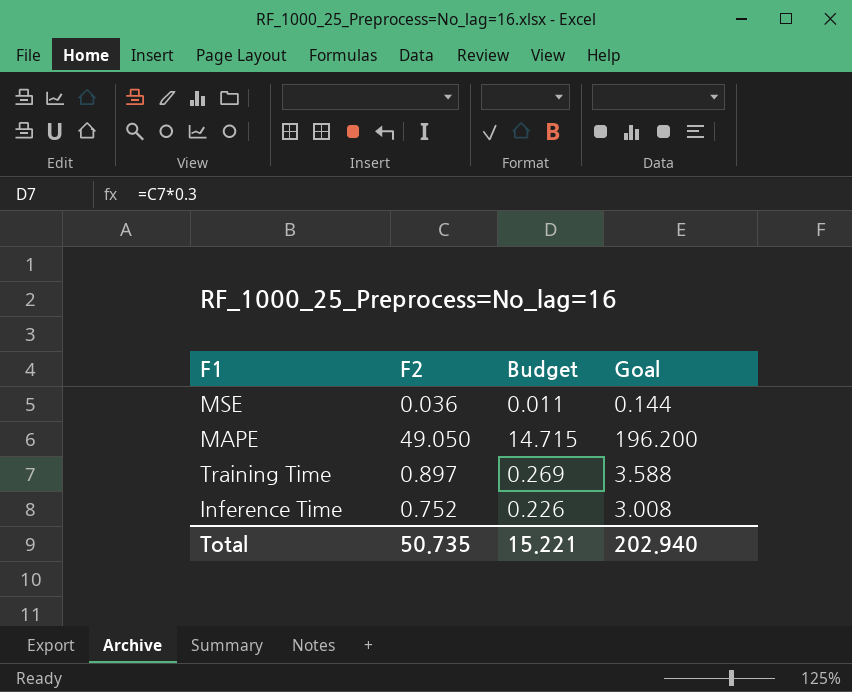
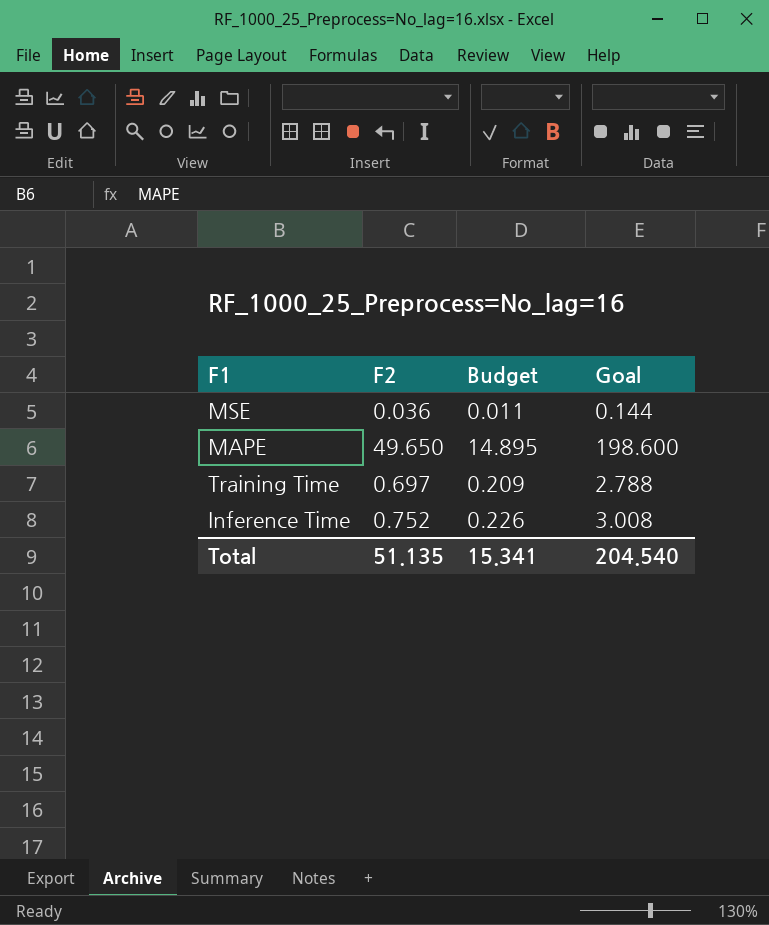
MAPE | F2: 49.050 -> 49.650
MAPE | Budget: 14.715 -> 14.895
MAPE | Goal: 196.200 -> 198.600
Training Time | F2: 0.897 -> 0.697
Training Time | Budget: 0.269 -> 0.209
Training Time | Goal: 3.588 -> 2.788
Total | F2: 50.735 -> 51.135
Total | Budget: 15.221 -> 15.341
Total | Goal: 202.940 -> 204.540

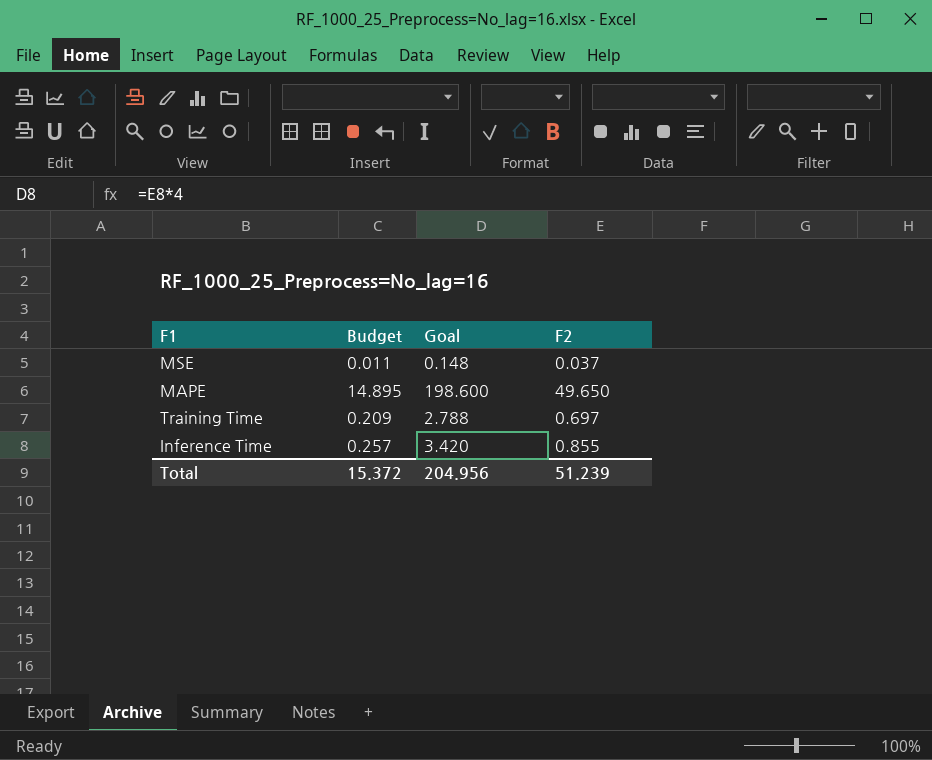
column F2 | position: 2 -> 4
MSE | Goal: 0.144 -> 0.148
MSE | F2: 0.036 -> 0.037
Inference Time | Budget: 0.226 -> 0.257
Inference Time | Goal: 3.008 -> 3.420
Inference Time | F2: 0.752 -> 0.855
Total | Budget: 15.341 -> 15.372
Total | Goal: 204.540 -> 204.956
Total | F2: 51.135 -> 51.239

